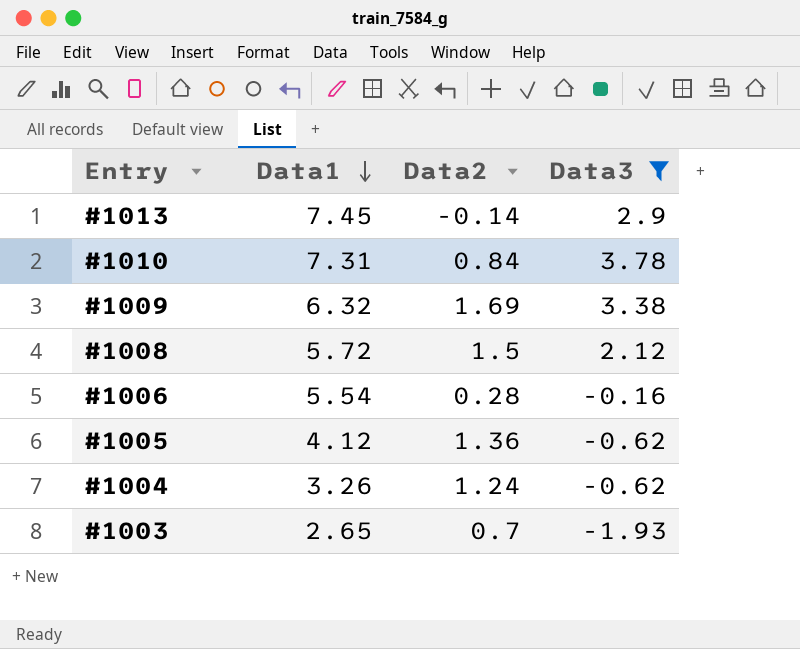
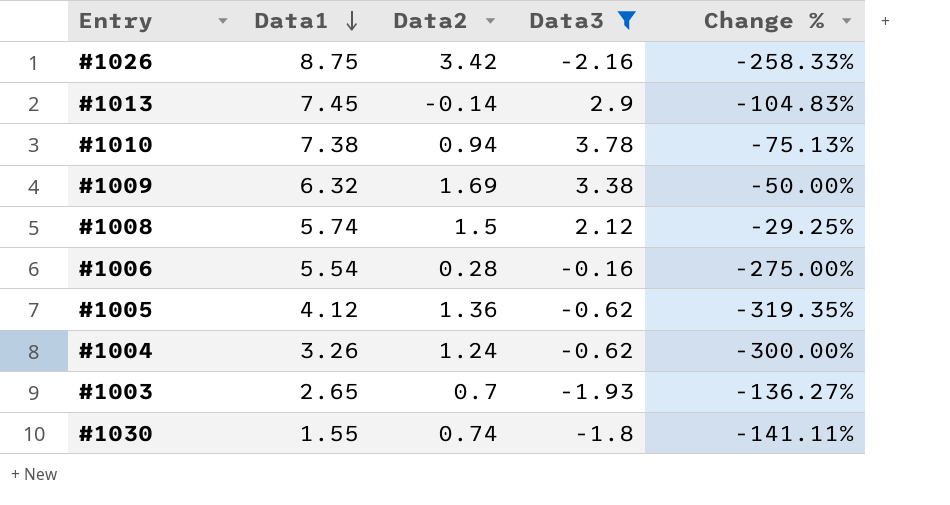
column Change % | formula: none -> ([Data2] - [Data3]) / [Data3]
row #1026: none -> 8.75 | 3.42 | -2.16 | -258.33%
#1010 | Data1: 7.31 -> 7.38
#1010 | Data2: 0.84 -> 0.94
#1008 | Data1: 5.72 -> 5.74
row #1030: none -> 1.55 | 0.74 | -1.8 | -141.11%

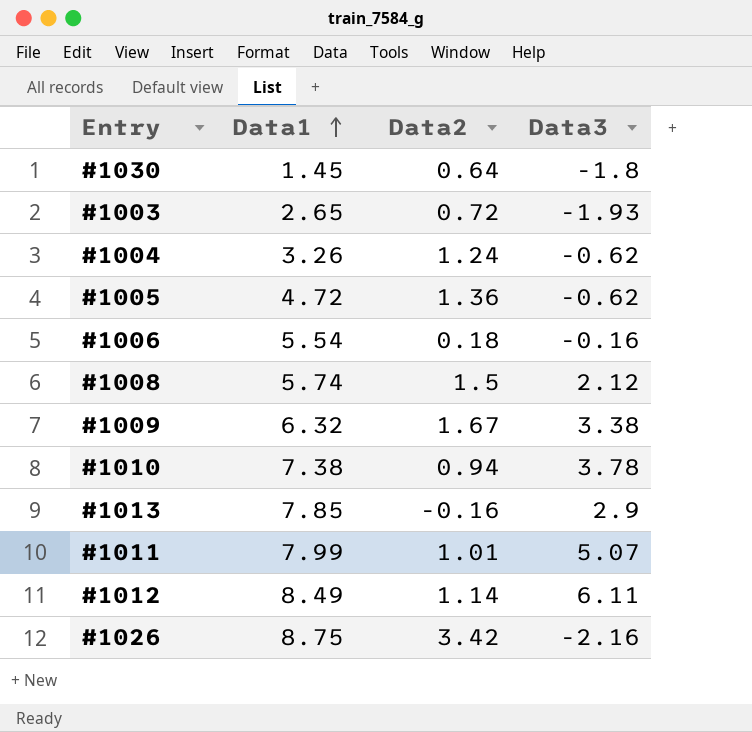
filter: Data3 <= 3.78 -> none
row order: Data1 descending -> Data1 ascending
column Change % | formula: ([Data2] - [Data3]) / [Data3] -> none
#1030 | Data1: 1.55 -> 1.45
#1030 | Data2: 0.74 -> 0.64
#1003 | Data2: 0.7 -> 0.72
#1005 | Data1: 4.12 -> 4.72
#1006 | Data2: 0.28 -> 0.18
#1009 | Data2: 1.69 -> 1.67
#1013 | Data1: 7.45 -> 7.85
#1013 | Data2: -0.14 -> -0.16

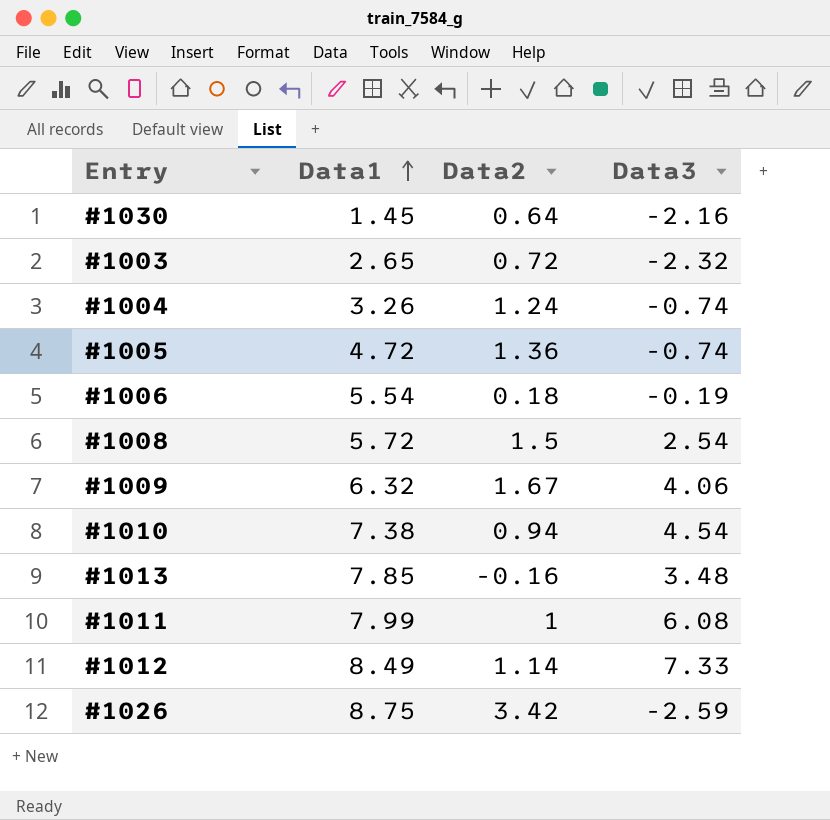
#1030 | Data3: -1.8 -> -2.16
#1003 | Data3: -1.93 -> -2.32
#1004 | Data3: -0.62 -> -0.74
#1005 | Data3: -0.62 -> -0.74
#1006 | Data3: -0.16 -> -0.19
#1008 | Data1: 5.74 -> 5.72
#1008 | Data3: 2.12 -> 2.54
#1009 | Data3: 3.38 -> 4.06
#1010 | Data3: 3.78 -> 4.54
#1013 | Data3: 2.9 -> 3.48
#1011 | Data2: 1.01 -> 1
#1011 | Data3: 5.07 -> 6.08
#1012 | Data3: 6.11 -> 7.33
#1026 | Data3: -2.16 -> -2.59

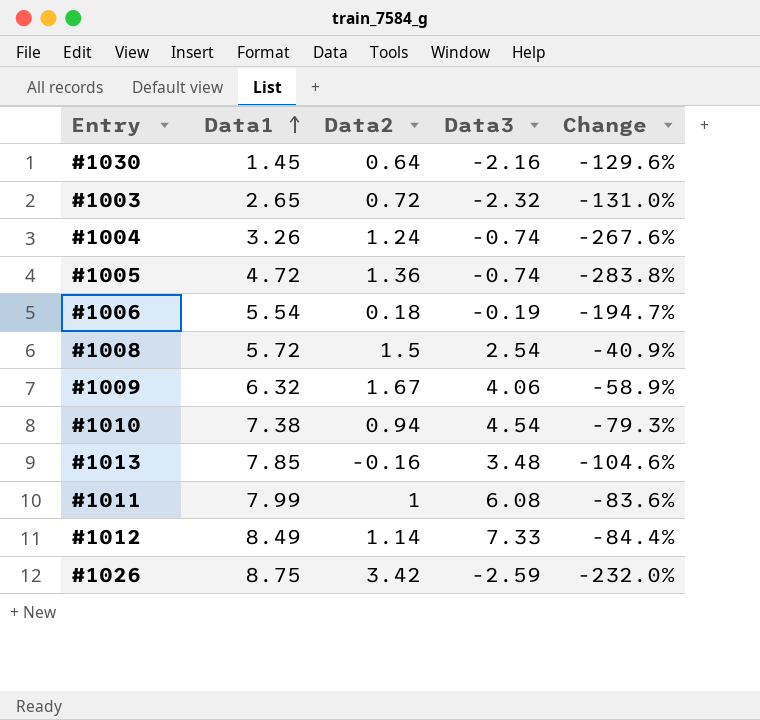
column Change | formula: none -> ([Data2] - [Data3]) / [Data3]

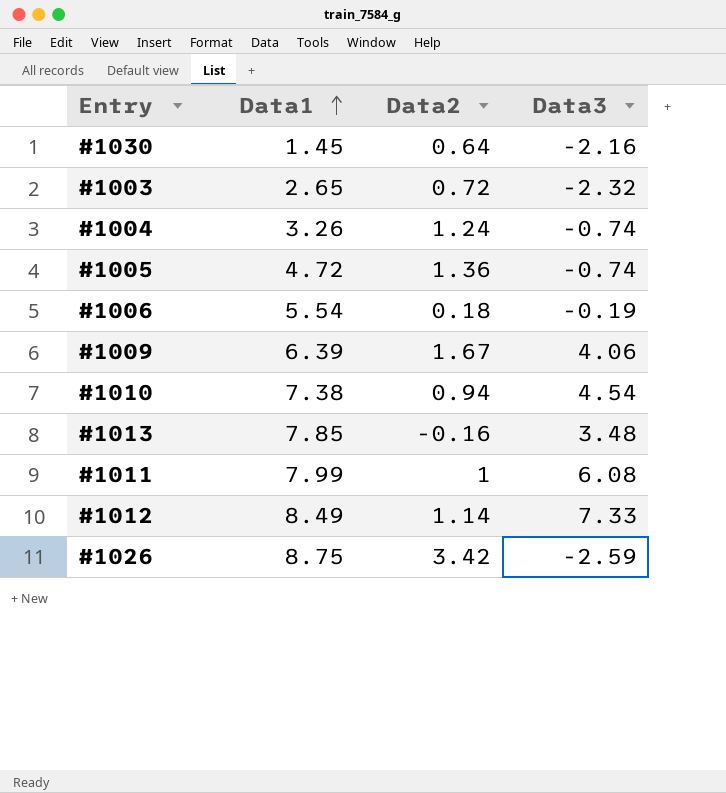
column Change | formula: ([Data2] - [Data3]) / [Data3] -> none
row #1008: 5.72 | 1.5 | 2.54 | -40.9% -> none
#1009 | Data1: 6.32 -> 6.39

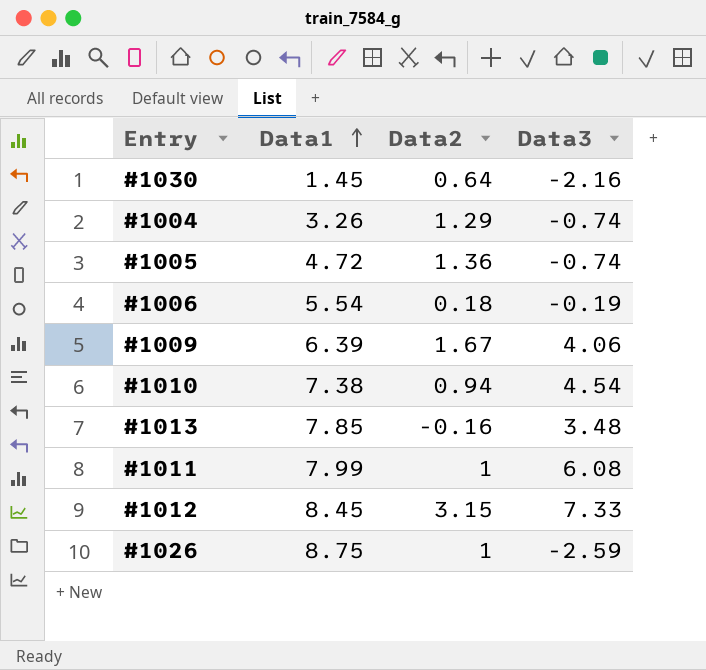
row #1003: 2.65 | 0.72 | -2.32 -> none
#1004 | Data2: 1.24 -> 1.29
#1012 | Data1: 8.49 -> 8.45
#1012 | Data2: 1.14 -> 3.15
#1026 | Data2: 3.42 -> 1

